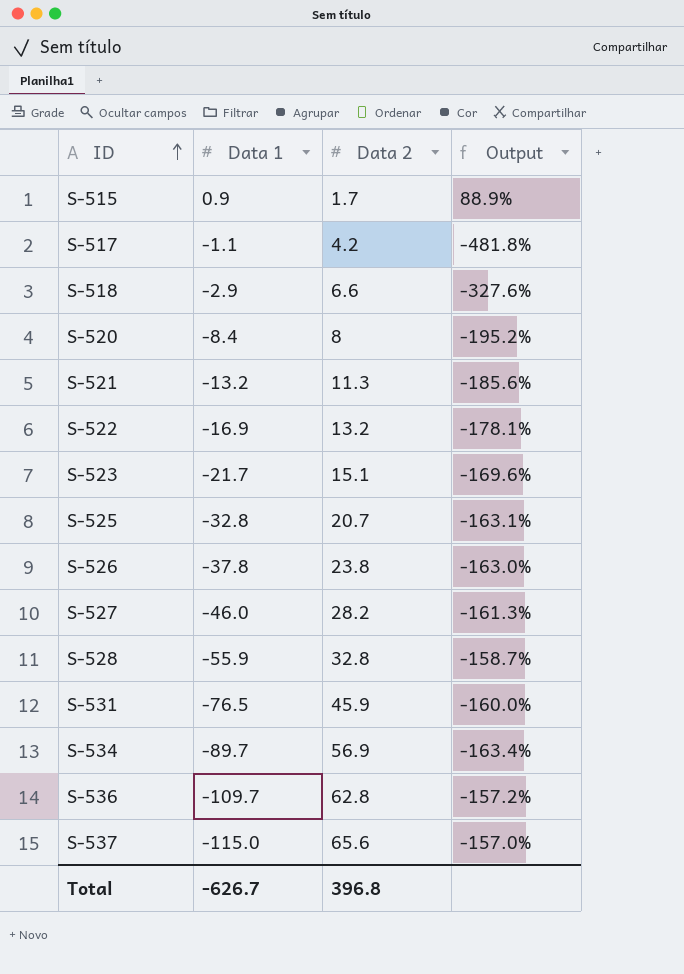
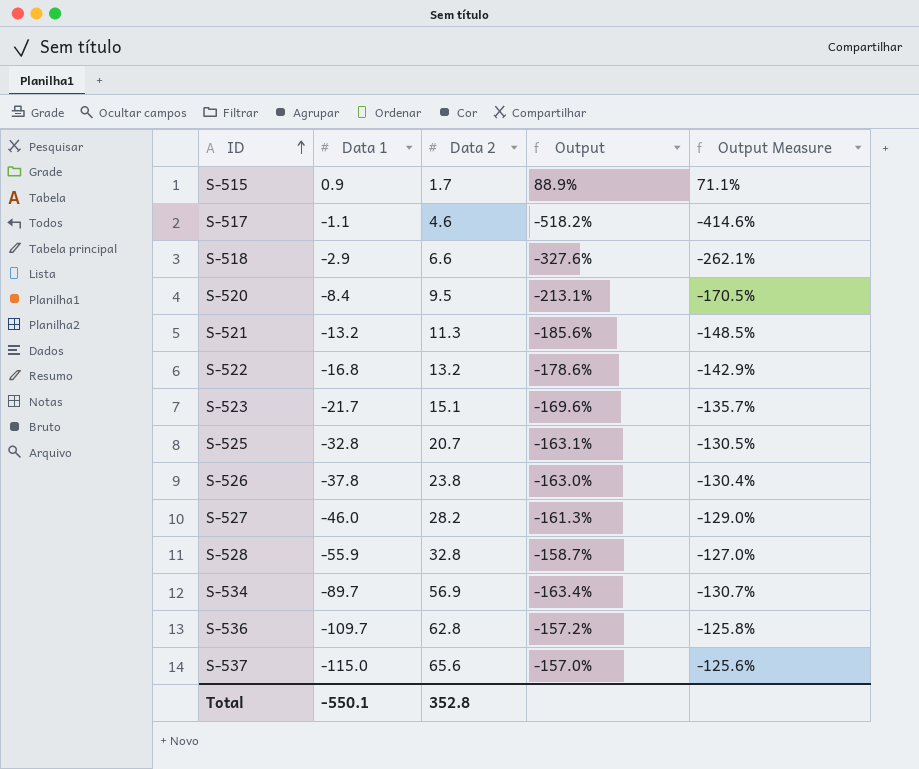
column Output Measure | formula: none -> [Output] * 0.8
row S-531: -76.5 | 45.9 | -160.0% -> none
S-517 | Data 2: 4.2 -> 4.6
S-517 | Output: -481.8% -> -518.2%
S-520 | Data 2: 8 -> 9.5
S-520 | Output: -195.2% -> -213.1%
S-522 | Data 1: -16.9 -> -16.8
S-522 | Output: -178.1% -> -178.6%
Total | Data 1: -626.7 -> -550.1
Total | Data 2: 396.8 -> 352.8

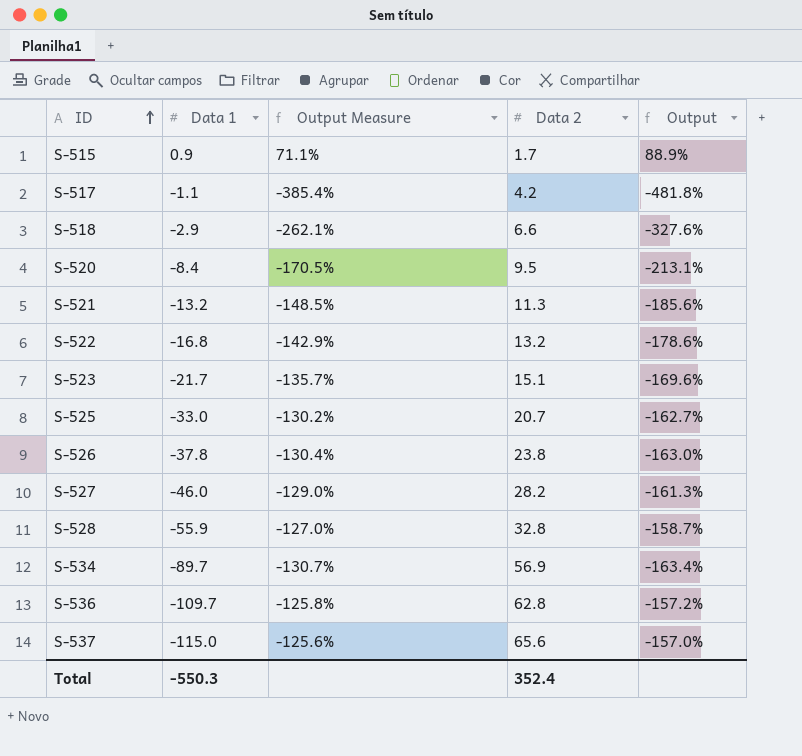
column Output Measure | position: 5 -> 3
S-517 | Output Measure: -414.6% -> -385.4%
S-517 | Data 2: 4.6 -> 4.2
S-517 | Output: -518.2% -> -481.8%
S-525 | Data 1: -32.8 -> -33.0
S-525 | Output Measure: -130.5% -> -130.2%
S-525 | Output: -163.1% -> -162.7%
Total | Data 1: -550.1 -> -550.3
Total | Data 2: 352.8 -> 352.4

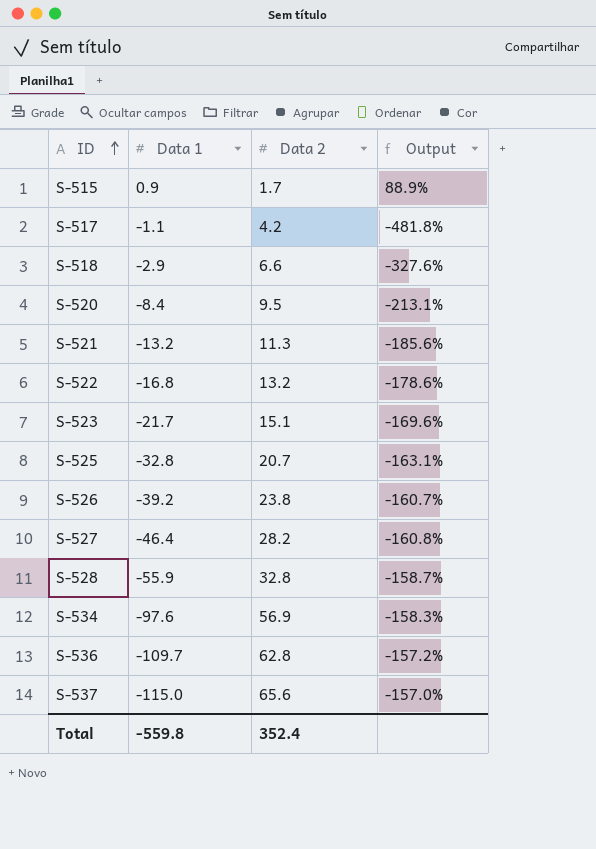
column Output Measure | formula: [Output] * 0.8 -> none
S-525 | Data 1: -33.0 -> -32.8
S-525 | Output: -162.7% -> -163.1%
S-526 | Data 1: -37.8 -> -39.2
S-526 | Output: -163.0% -> -160.7%
S-527 | Data 1: -46.0 -> -46.4
S-527 | Output: -161.3% -> -160.8%
S-534 | Data 1: -89.7 -> -97.6
S-534 | Output: -163.4% -> -158.3%
Total | Data 1: -550.3 -> -559.8

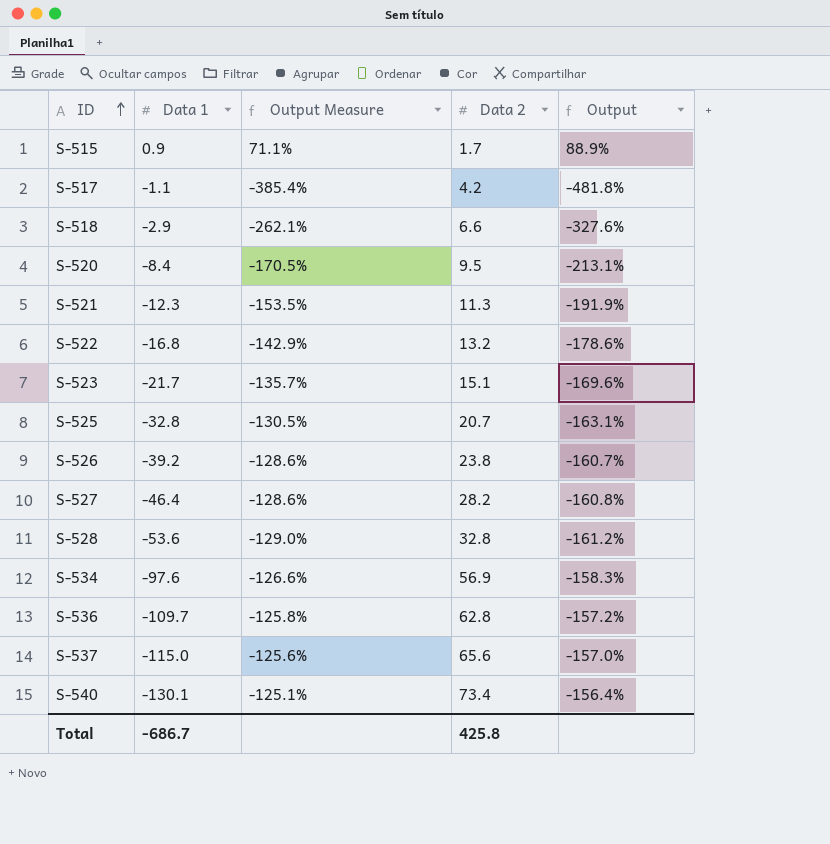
column Output Measure | formula: none -> [Output] * 0.8
S-521 | Data 1: -13.2 -> -12.3
S-521 | Output: -185.6% -> -191.9%
S-528 | Data 1: -55.9 -> -53.6
S-528 | Output: -158.7% -> -161.2%
row S-540: none -> -130.1 | -125.1% | 73.4 | -156.4%
Total | Data 1: -559.8 -> -686.7
Total | Data 2: 352.4 -> 425.8

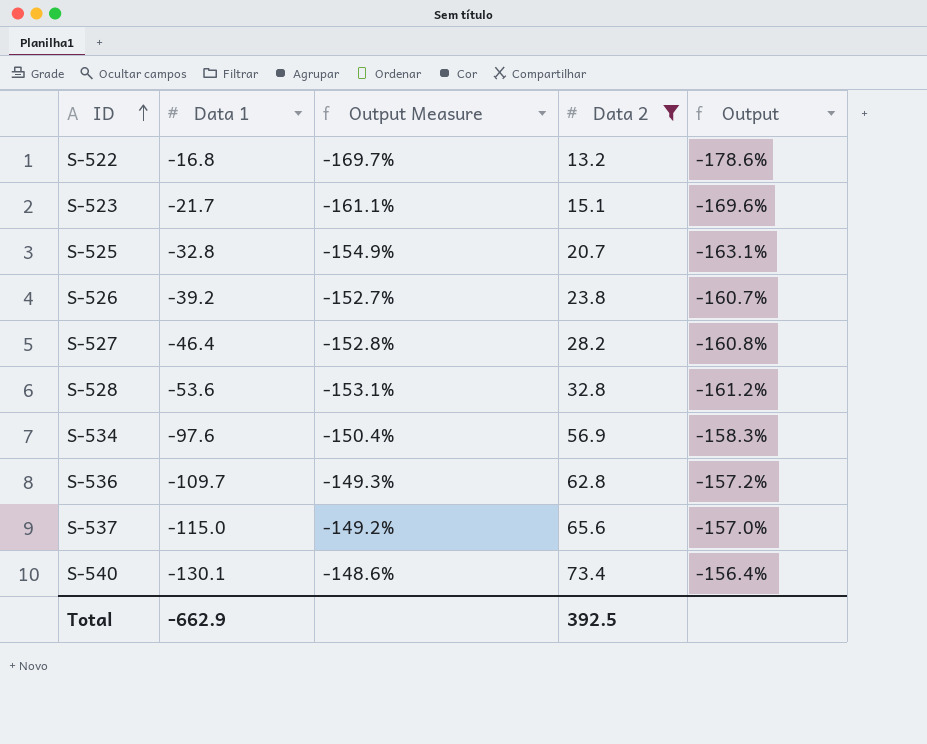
filter: none -> Data 2 >= 13.2
column Output Measure | formula: [Output] * 0.8 -> [Output] * 0.95
Total | Data 1: -686.7 -> -662.9
Total | Data 2: 425.8 -> 392.5

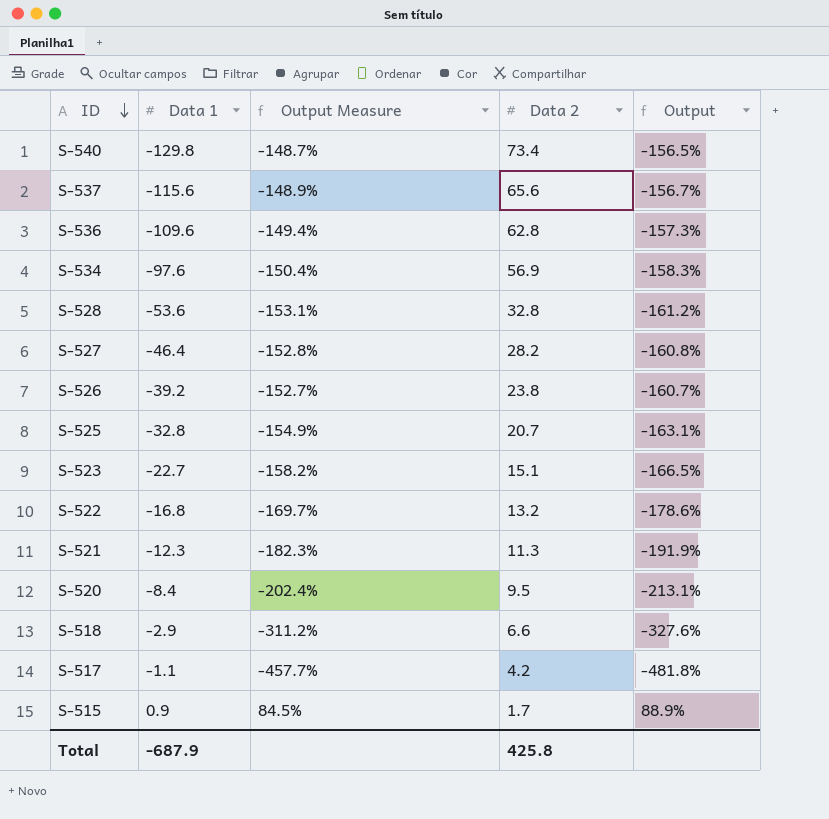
filter: Data 2 >= 13.2 -> none
row order: ID ascending -> ID descending
S-540 | Data 1: -130.1 -> -129.8
S-540 | Output Measure: -148.6% -> -148.7%
S-540 | Output: -156.4% -> -156.5%
S-537 | Data 1: -115.0 -> -115.6
S-537 | Output Measure: -149.2% -> -148.9%
S-537 | Output: -157.0% -> -156.7%
S-536 | Data 1: -109.7 -> -109.6
S-536 | Output Measure: -149.3% -> -149.4%
S-536 | Output: -157.2% -> -157.3%
S-523 | Data 1: -21.7 -> -22.7
S-523 | Output Measure: -161.1% -> -158.2%
S-523 | Output: -169.6% -> -166.5%
Total | Data 1: -662.9 -> -687.9
Total | Data 2: 392.5 -> 425.8

